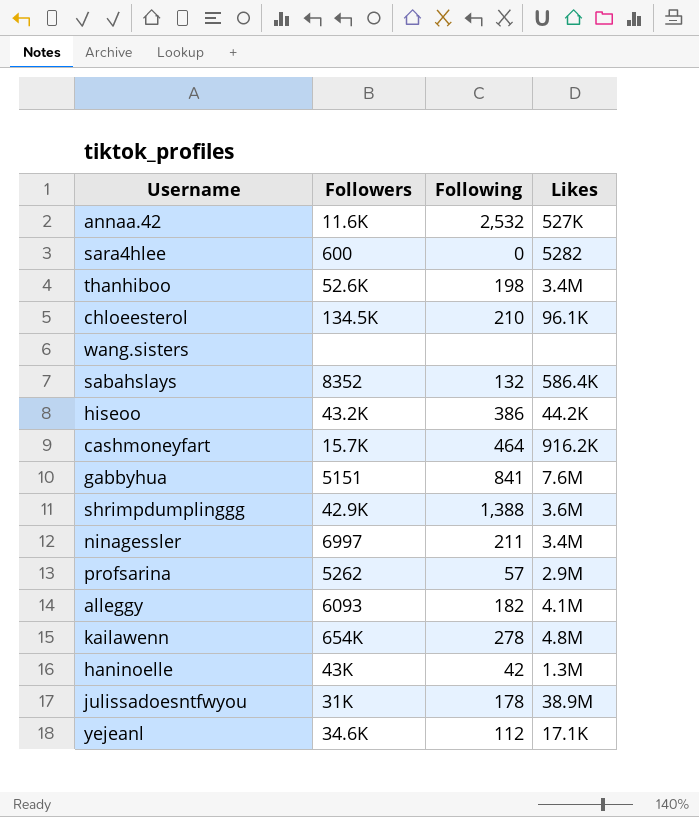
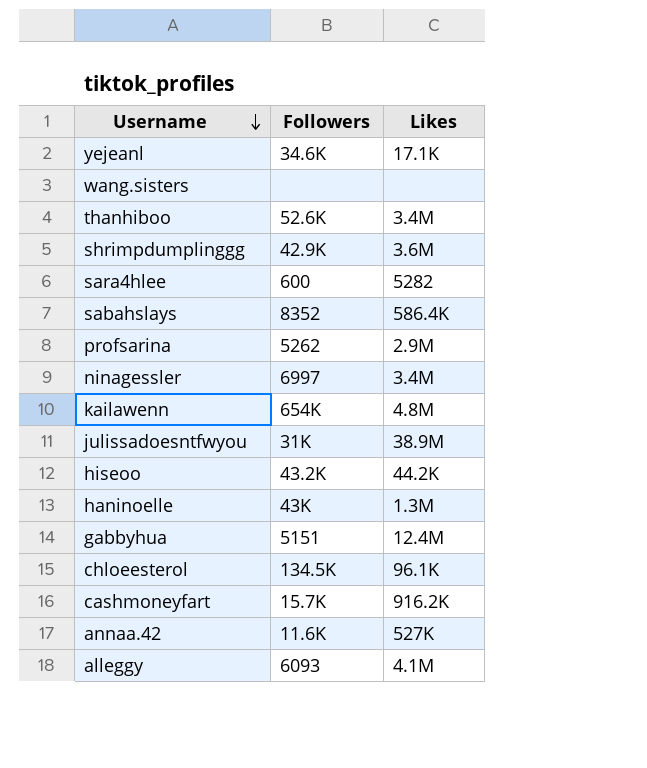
row order: none -> Username descending
column Following | position: 3 -> none
gabbyhua | Likes: 7.6M -> 12.4M

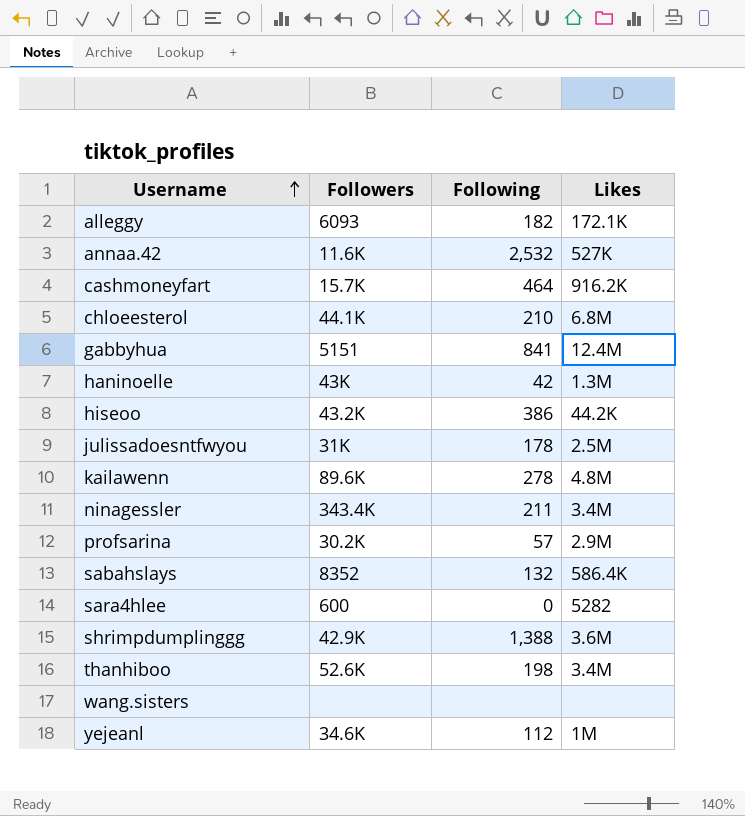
row order: Username descending -> Username ascending
column Following | position: none -> 3
alleggy | Likes: 4.1M -> 172.1K
chloeesterol | Followers: 134.5K -> 44.1K
chloeesterol | Likes: 96.1K -> 6.8M
julissadoesntfwyou | Likes: 38.9M -> 2.5M
kailawenn | Followers: 654K -> 89.6K
ninagessler | Followers: 6997 -> 343.4K
profsarina | Followers: 5262 -> 30.2K
yejeanl | Likes: 17.1K -> 1M

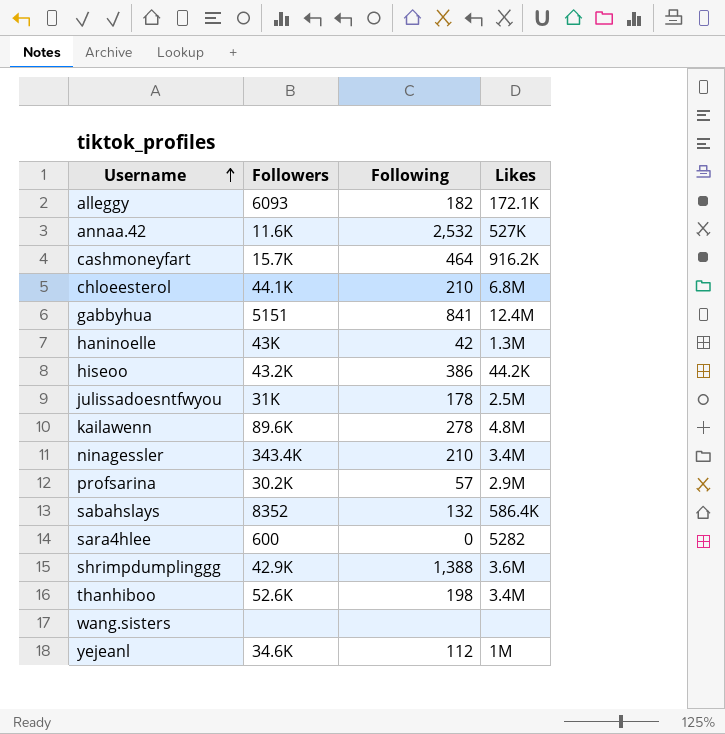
ninagessler | Following: 211 -> 210

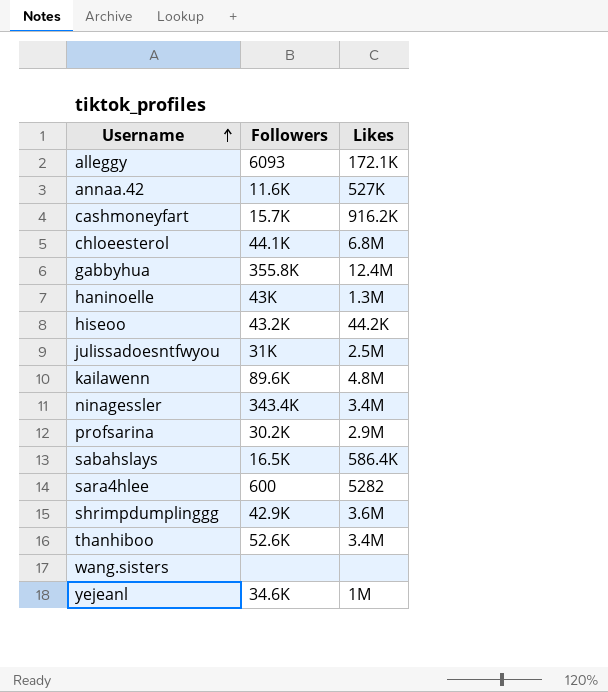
column Following | position: 3 -> none
gabbyhua | Followers: 5151 -> 355.8K
sabahslays | Followers: 8352 -> 16.5K

